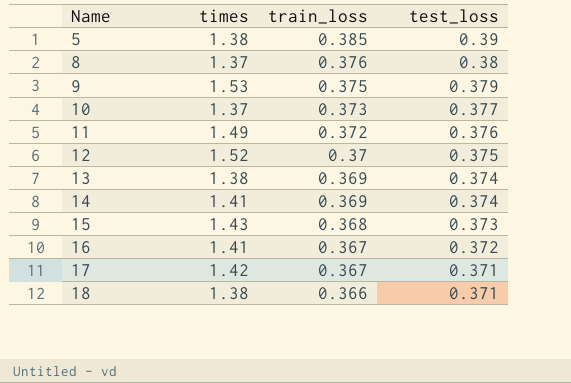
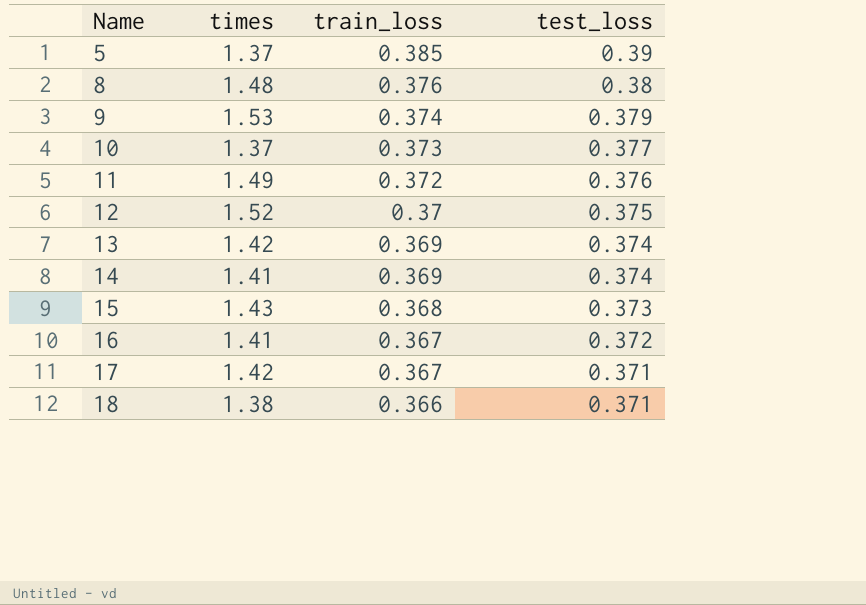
5 | times: 1.38 -> 1.37
8 | times: 1.37 -> 1.48
9 | train_loss: 0.375 -> 0.374
13 | times: 1.38 -> 1.42

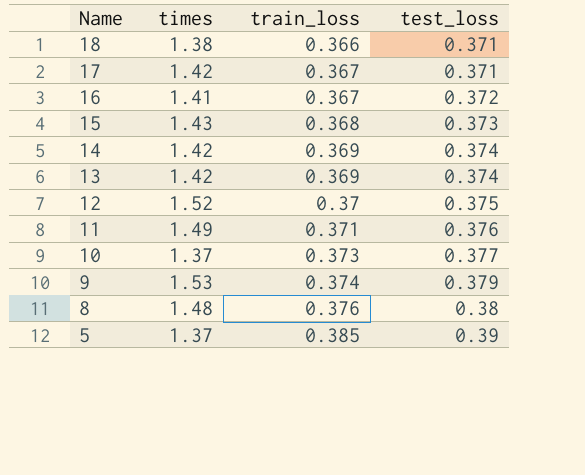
row order: Name ascending -> Name descending
14 | times: 1.41 -> 1.42
11 | train_loss: 0.372 -> 0.371

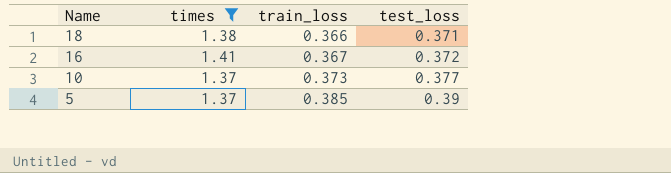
filter: none -> times <= 1.41

